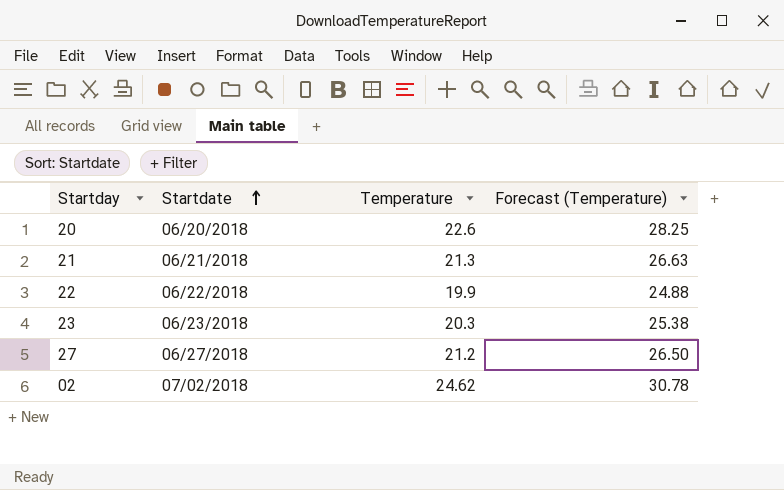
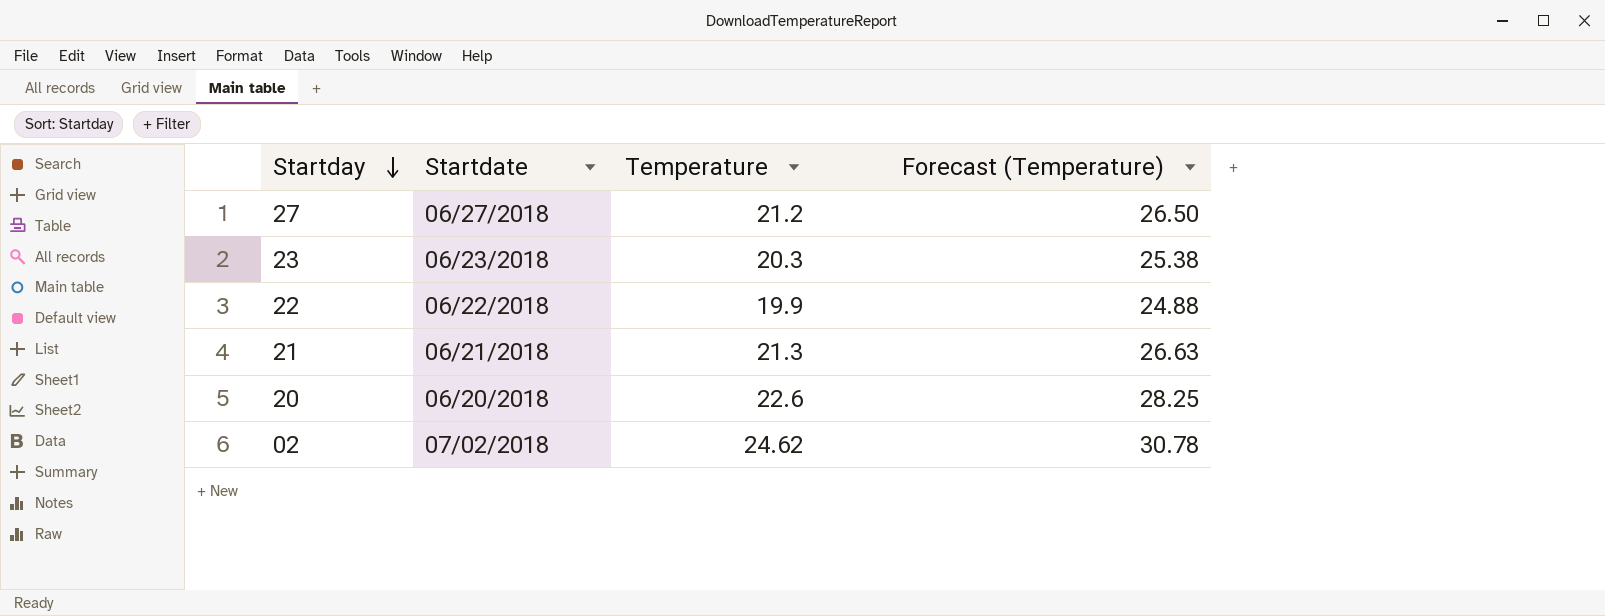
row order: Startdate ascending -> Startday descending

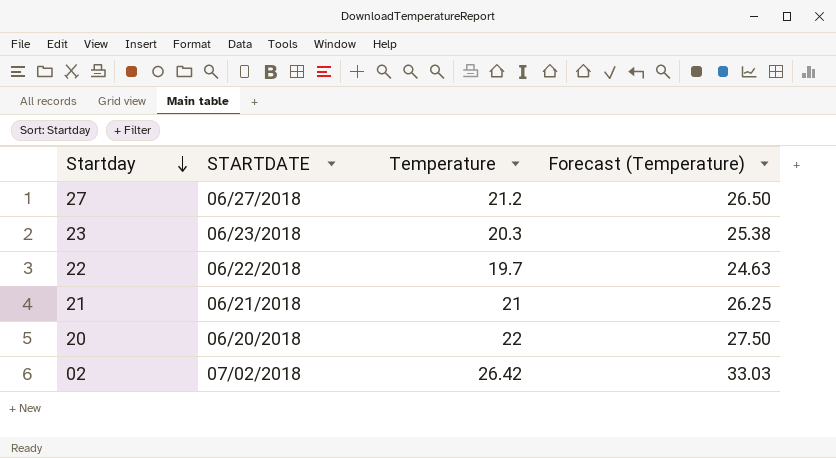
column name: Startdate -> STARTDATE
22 | Temperature: 19.9 -> 19.7
22 | Forecast (Temperature): 24.88 -> 24.63
21 | Temperature: 21.3 -> 21
21 | Forecast (Temperature): 26.63 -> 26.25
20 | Temperature: 22.6 -> 22
20 | Forecast (Temperature): 28.25 -> 27.50
02 | Temperature: 24.62 -> 26.42
02 | Forecast (Temperature): 30.78 -> 33.03

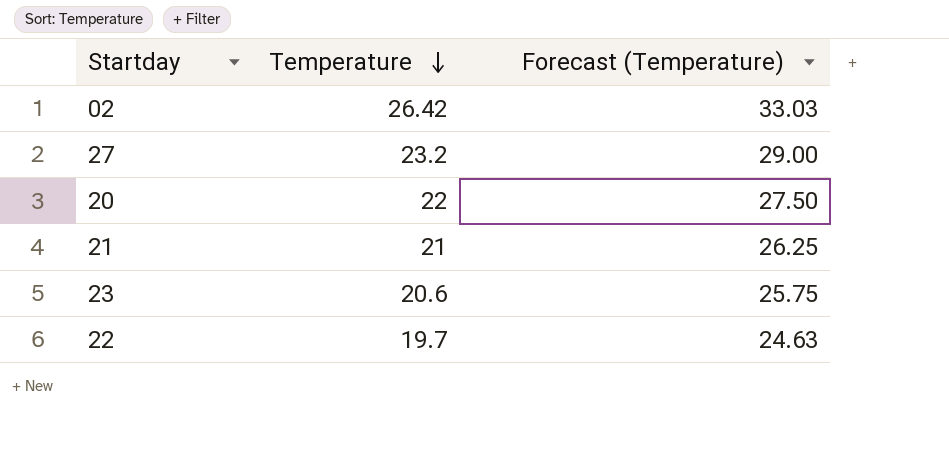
row order: Startday descending -> Temperature descending
column STARTDATE | position: 2 -> none
27 | Temperature: 21.2 -> 23.2
27 | Forecast (Temperature): 26.50 -> 29.00
23 | Temperature: 20.3 -> 20.6
23 | Forecast (Temperature): 25.38 -> 25.75

